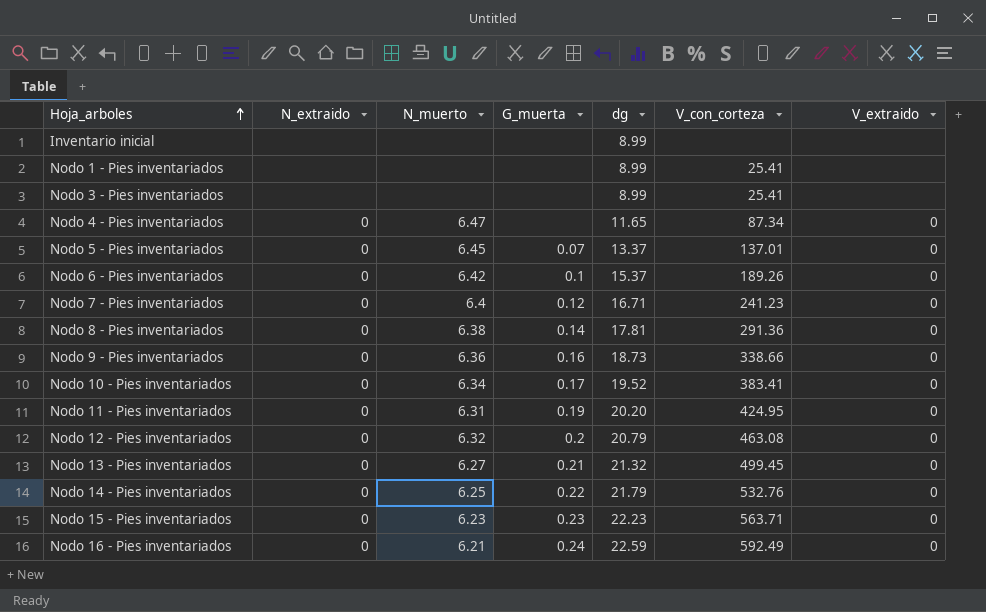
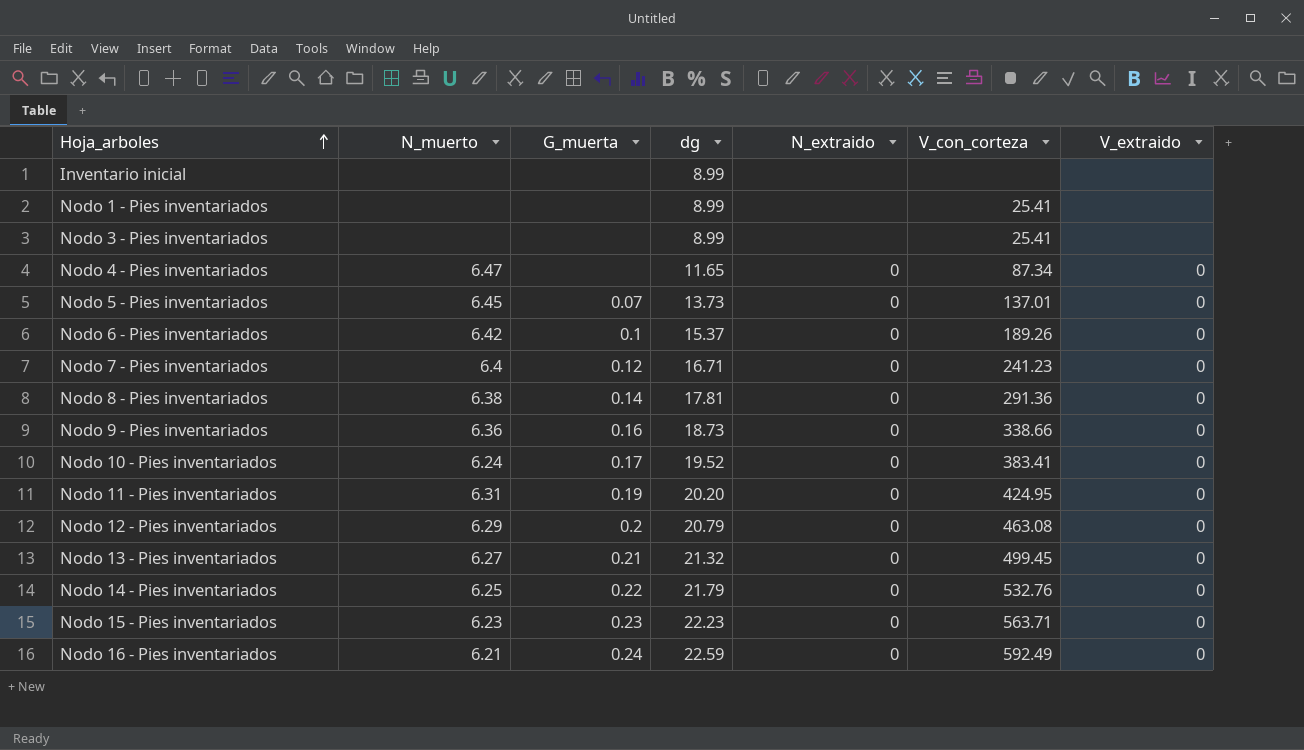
column N_extraido | position: 2 -> 5
Nodo 5 - Pies inventariados | dg: 13.37 -> 13.73
Nodo 10 - Pies inventariados | N_muerto: 6.34 -> 6.24
Nodo 12 - Pies inventariados | N_muerto: 6.32 -> 6.29

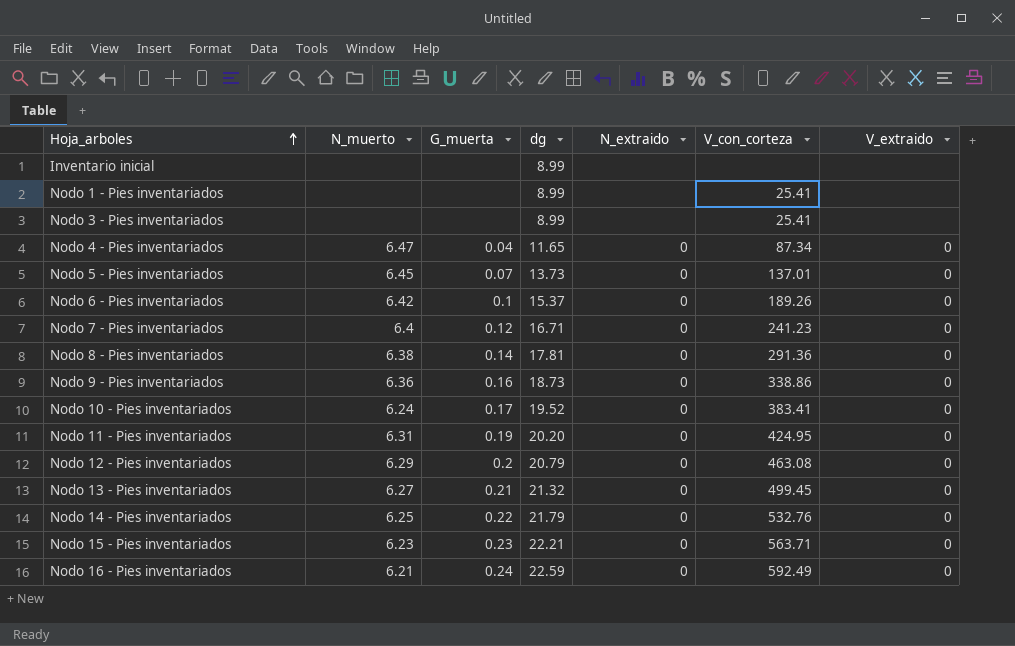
Nodo 4 - Pies inventariados | G_muerta: none -> 0.04
Nodo 9 - Pies inventariados | V_con_corteza: 338.66 -> 338.86
Nodo 15 - Pies inventariados | dg: 22.23 -> 22.21

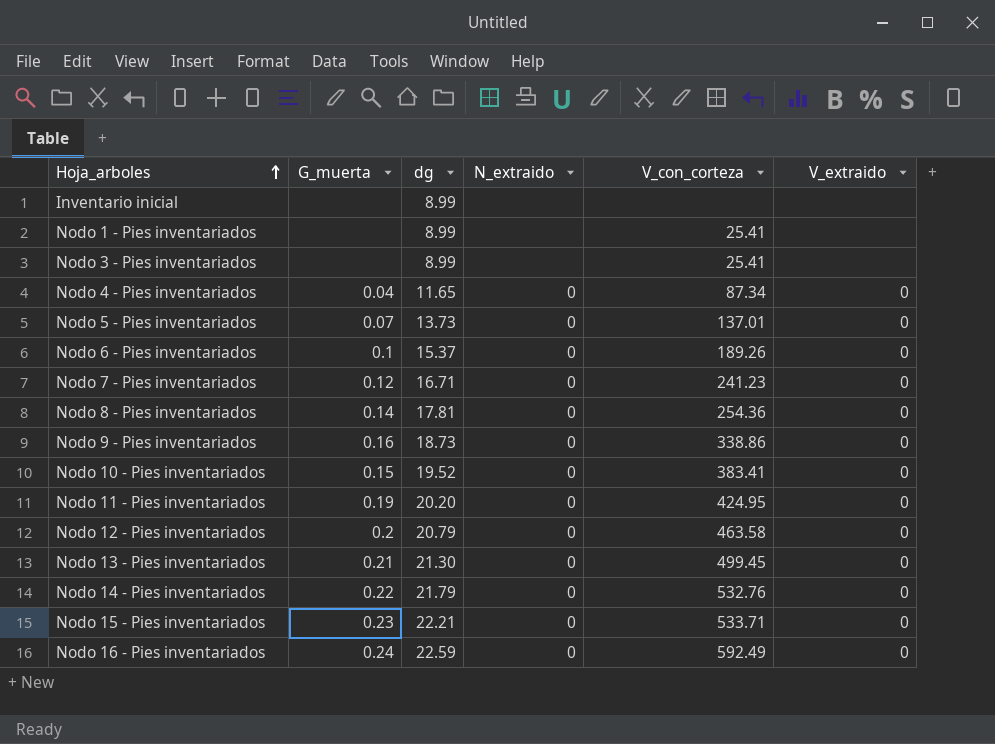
column N_muerto | position: 2 -> none
Nodo 8 - Pies inventariados | V_con_corteza: 291.36 -> 254.36
Nodo 10 - Pies inventariados | G_muerta: 0.17 -> 0.15
Nodo 12 - Pies inventariados | V_con_corteza: 463.08 -> 463.58
Nodo 13 - Pies inventariados | dg: 21.32 -> 21.30
Nodo 15 - Pies inventariados | V_con_corteza: 563.71 -> 533.71

